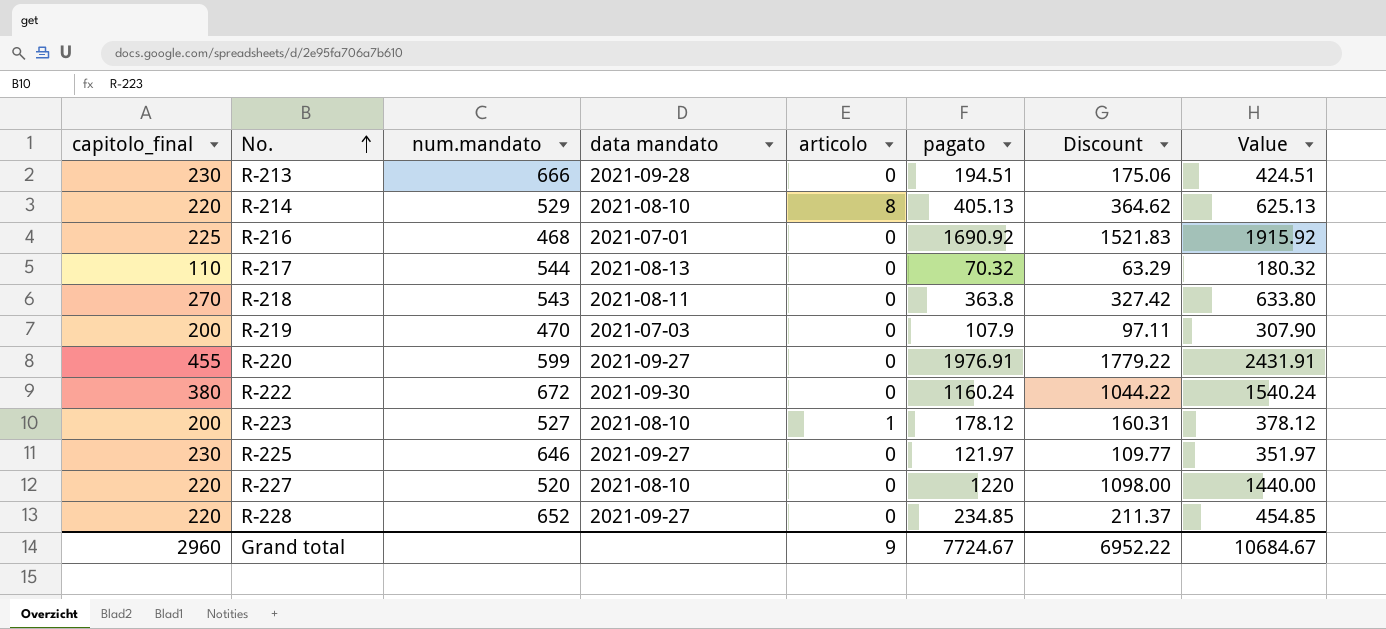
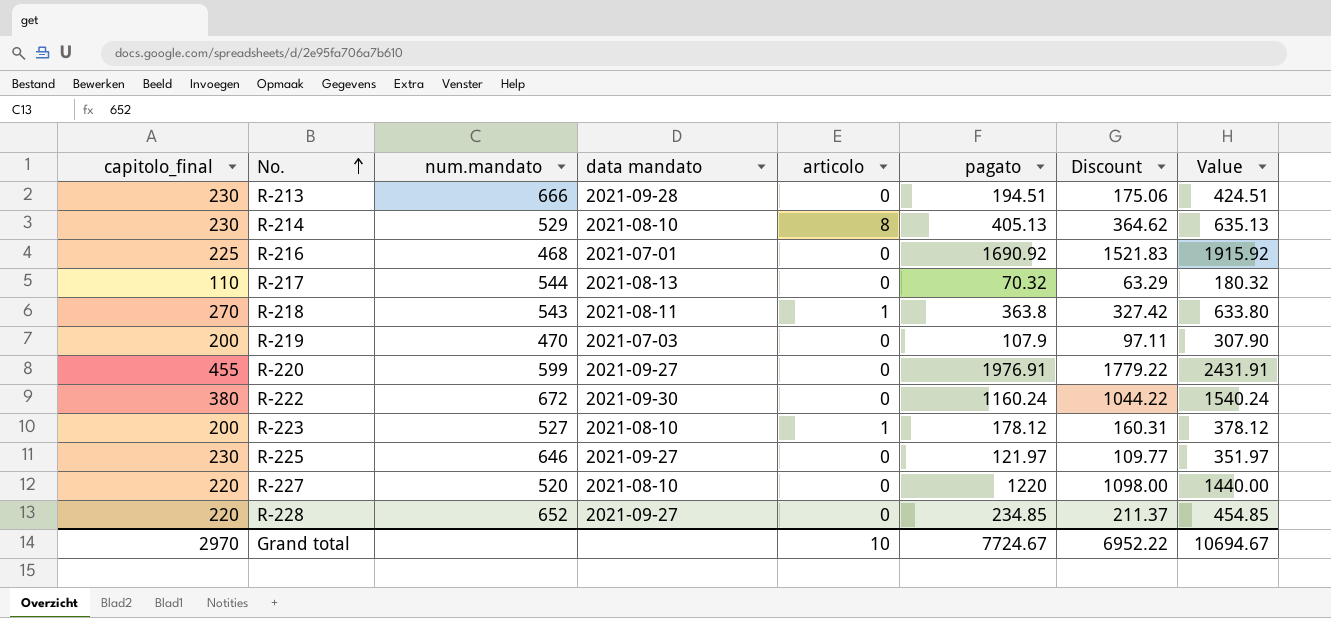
R-214 | capitolo_final: 220 -> 230
R-214 | Value: 625.13 -> 635.13
R-218 | articolo: 0 -> 1
Grand total | capitolo_final: 2960 -> 2970
Grand total | articolo: 9 -> 10
Grand total | Value: 10684.67 -> 10694.67

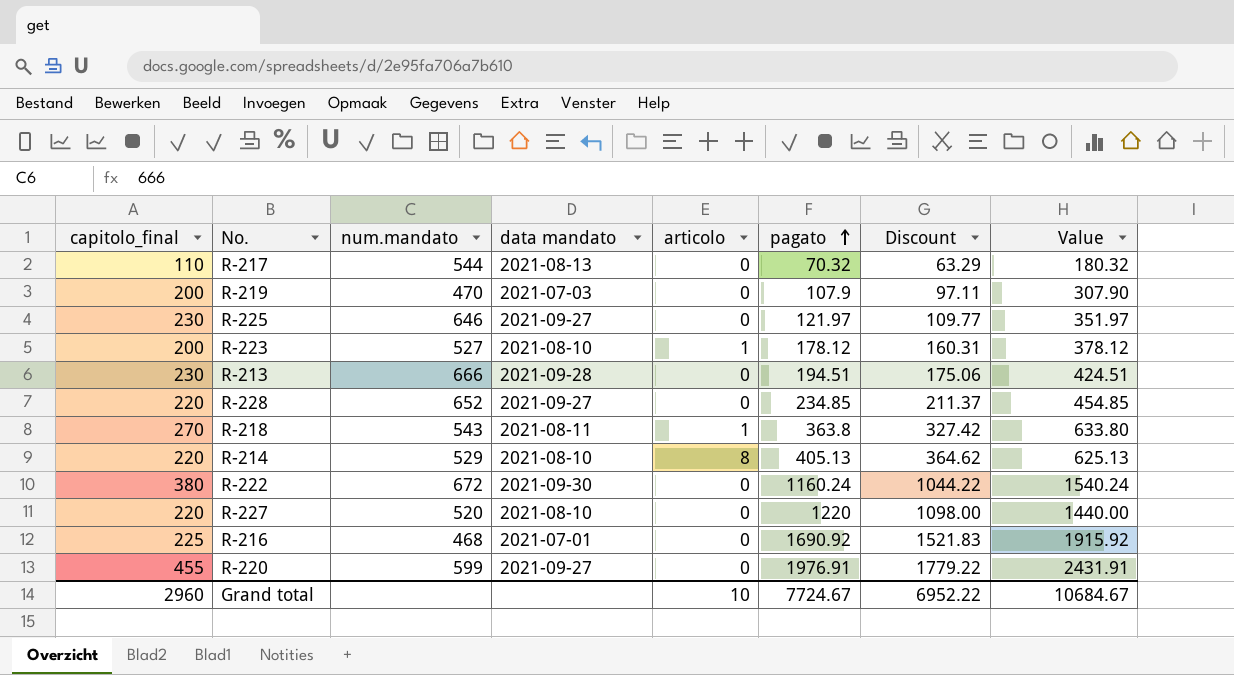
row order: No. ascending -> pagato ascending
R-214 | capitolo_final: 230 -> 220
R-214 | Value: 635.13 -> 625.13
Grand total | capitolo_final: 2970 -> 2960
Grand total | Value: 10694.67 -> 10684.67

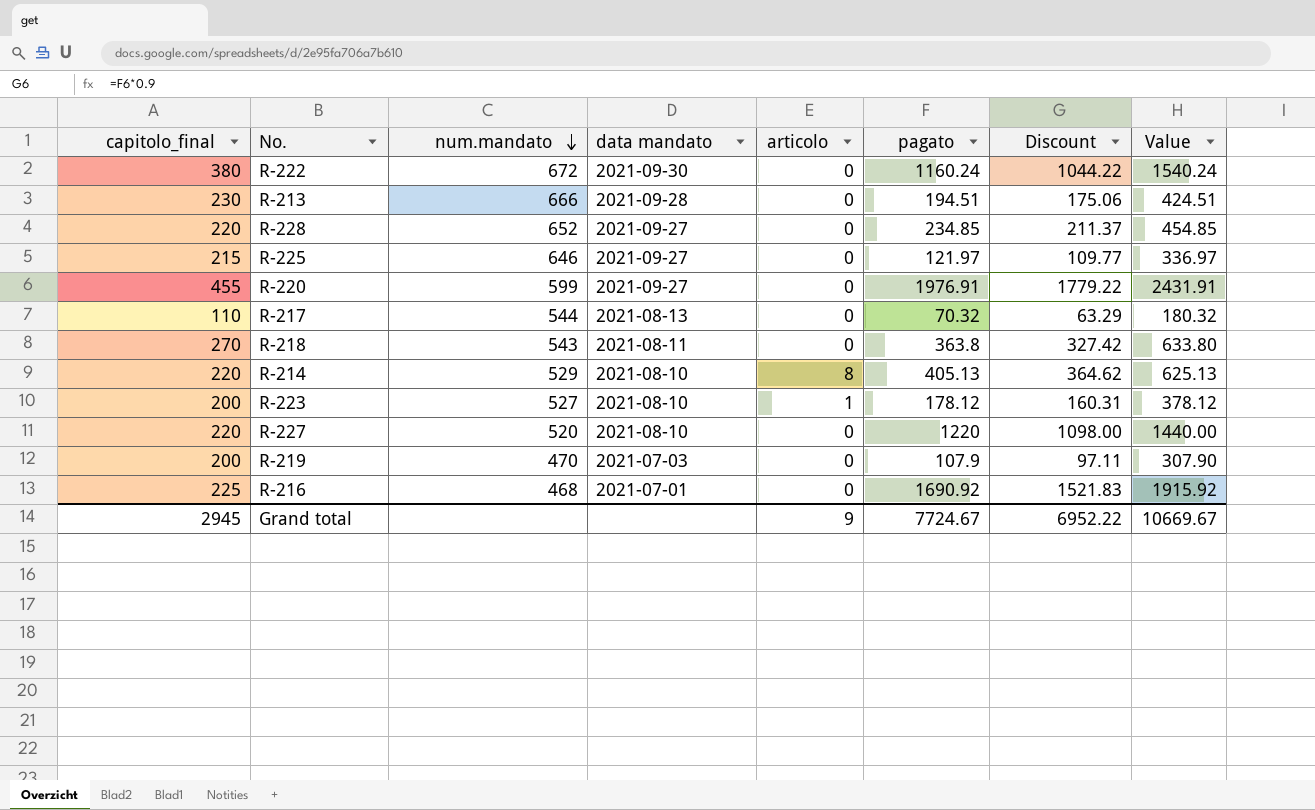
row order: pagato ascending -> num.mandato descending
R-225 | capitolo_final: 230 -> 215
R-225 | Value: 351.97 -> 336.97
R-218 | articolo: 1 -> 0
Grand total | capitolo_final: 2960 -> 2945
Grand total | articolo: 10 -> 9
Grand total | Value: 10684.67 -> 10669.67

